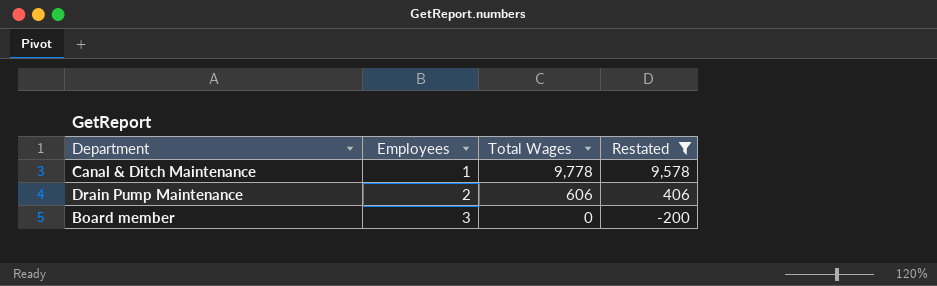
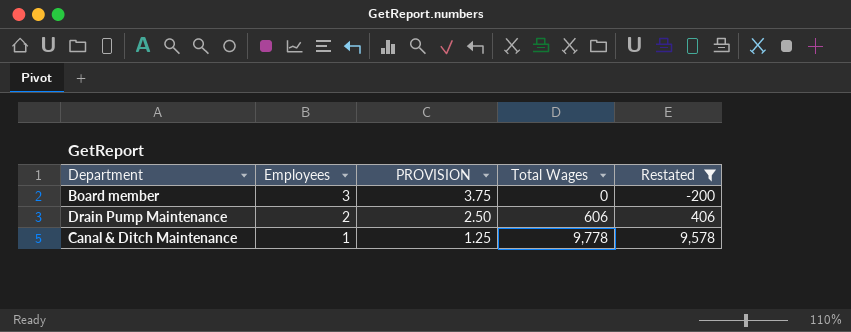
row order: Employees ascending -> Employees descending
column PROVISION | formula: none -> [Employees] * 1.25

